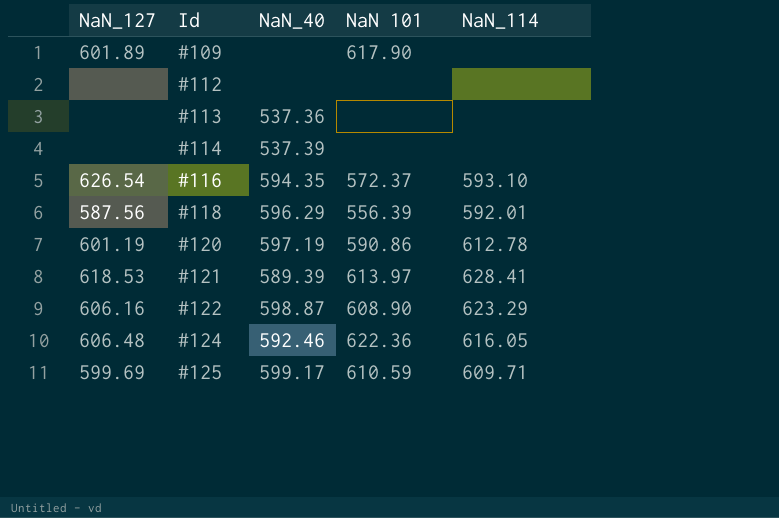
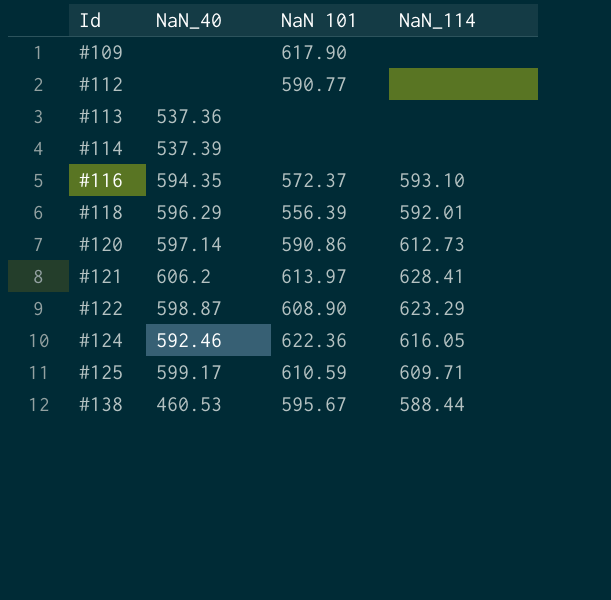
column NaN_127 | position: 1 -> none
#112 | NaN 101: none -> 590.77
#120 | NaN_40: 597.19 -> 597.14
#120 | NaN_114: 612.78 -> 612.73
#121 | NaN_40: 589.39 -> 606.2
row #138: none -> 460.53 | 595.67 | 588.44

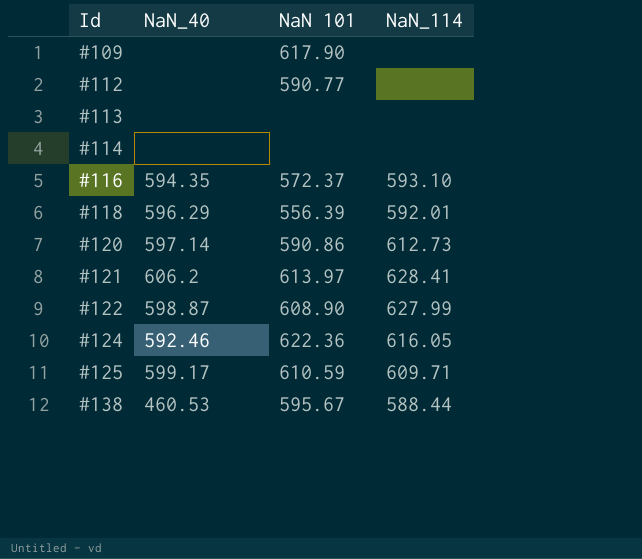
#113 | NaN_40: 537.36 -> none
#114 | NaN_40: 537.39 -> none
#122 | NaN_114: 623.29 -> 627.99

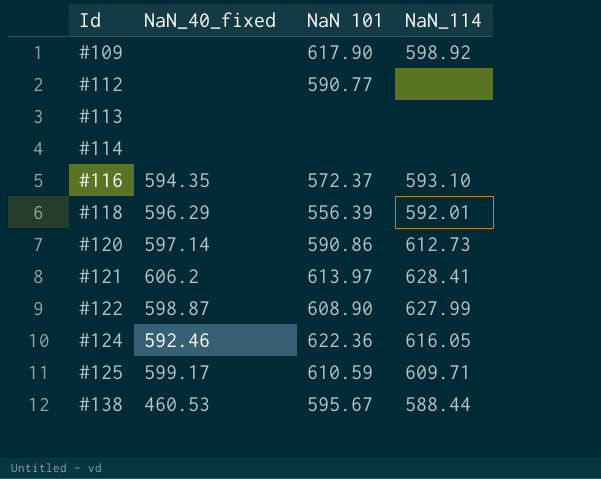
column name: NaN_40 -> NaN_40_fixed
#109 | NaN_114: none -> 598.92

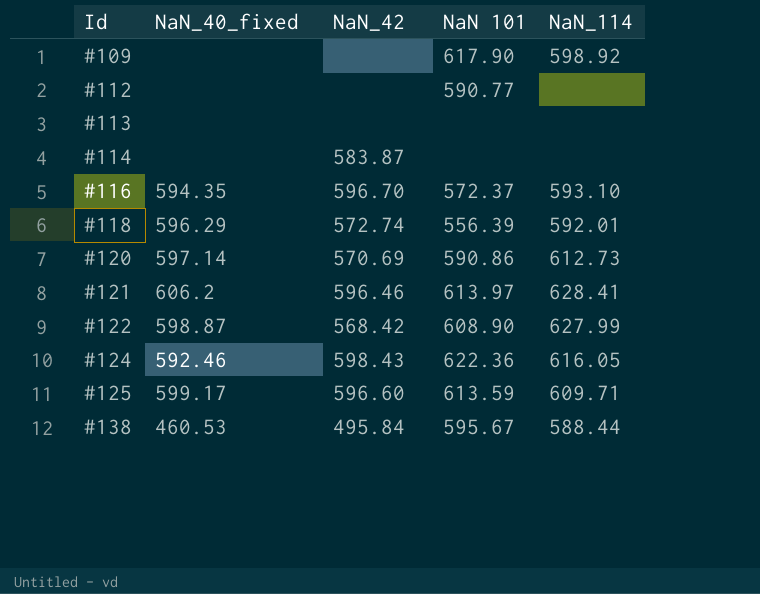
column NaN_42 | position: none -> 3
#125 | NaN 101: 610.59 -> 613.59

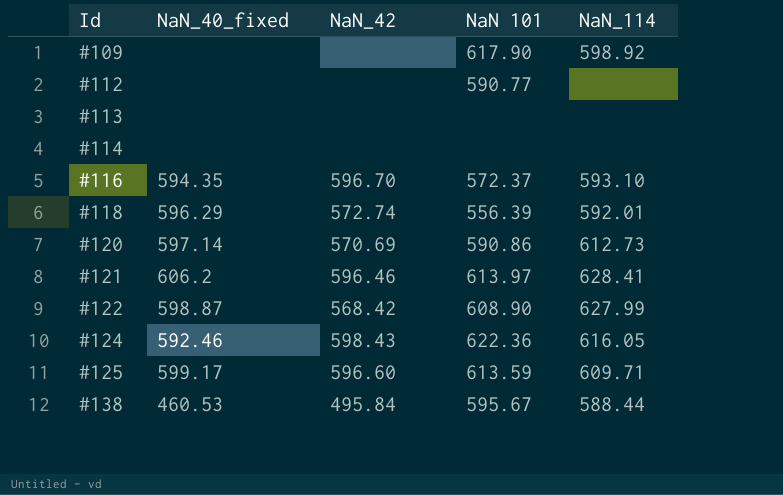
#114 | NaN_42: 583.87 -> none

